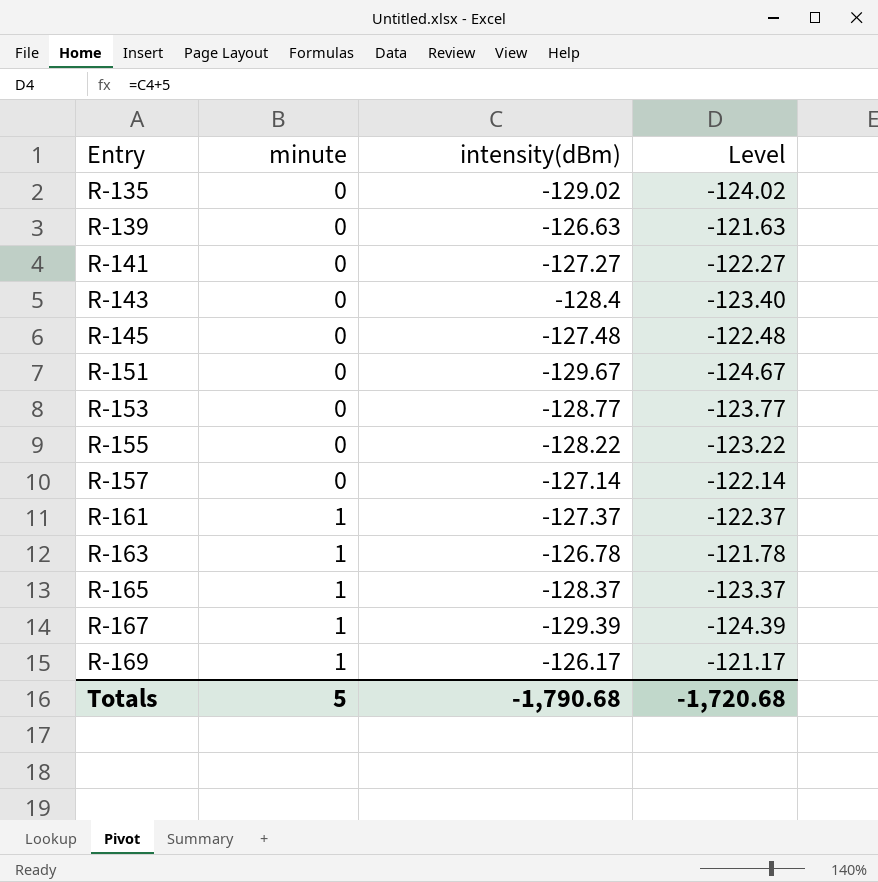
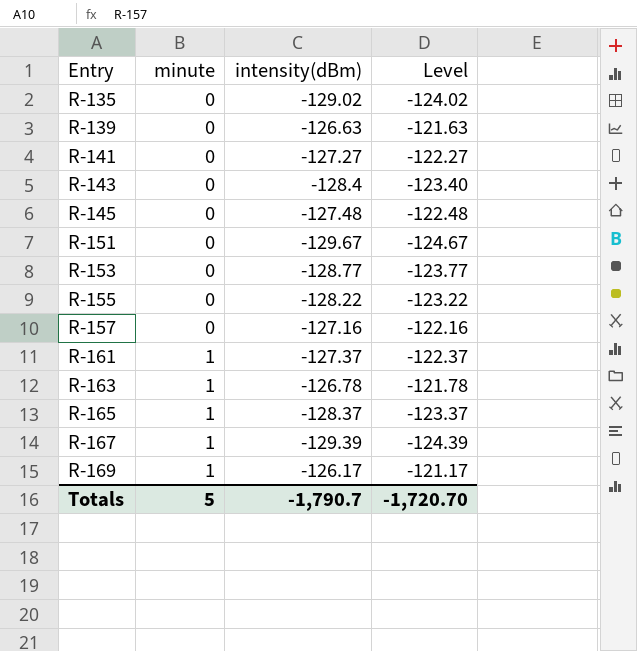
R-157 | intensity(dBm): -127.14 -> -127.16
R-157 | Level: -122.14 -> -122.16
Totals | intensity(dBm): -1,790.68 -> -1,790.7
Totals | Level: -1,720.68 -> -1,720.70

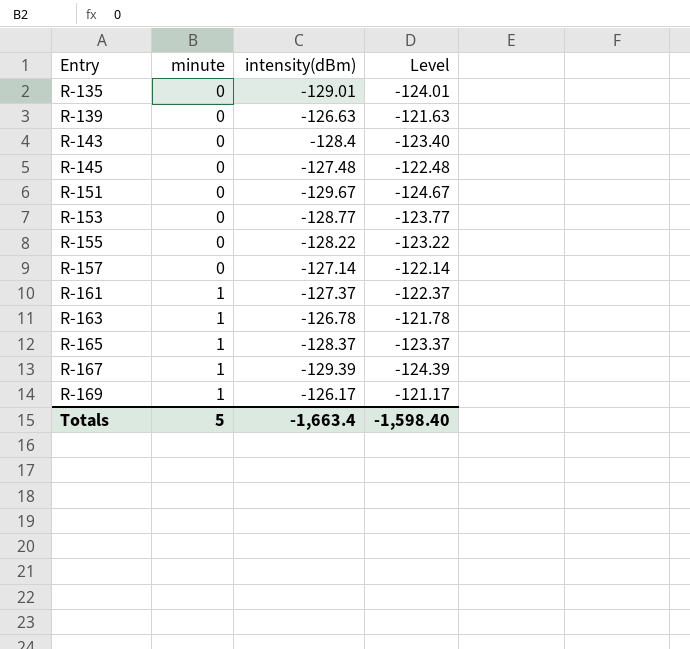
row R-141: 0 | -127.27 | -122.27 -> none
R-135 | intensity(dBm): -129.02 -> -129.01
R-135 | Level: -124.02 -> -124.01
R-157 | intensity(dBm): -127.16 -> -127.14
R-157 | Level: -122.16 -> -122.14
Totals | intensity(dBm): -1,790.7 -> -1,663.4
Totals | Level: -1,720.70 -> -1,598.40

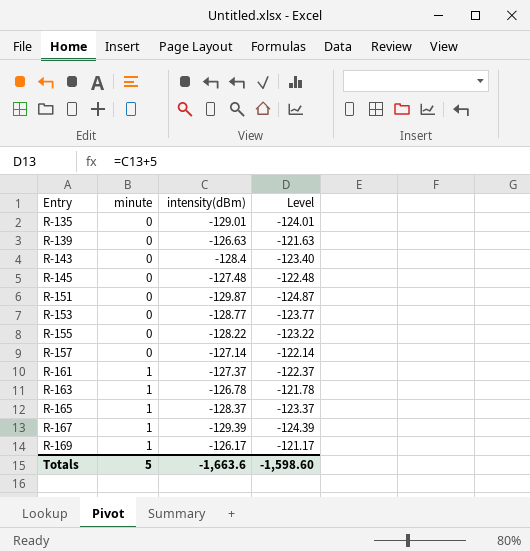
R-151 | intensity(dBm): -129.67 -> -129.87
R-151 | Level: -124.67 -> -124.87
Totals | intensity(dBm): -1,663.4 -> -1,663.6
Totals | Level: -1,598.40 -> -1,598.60

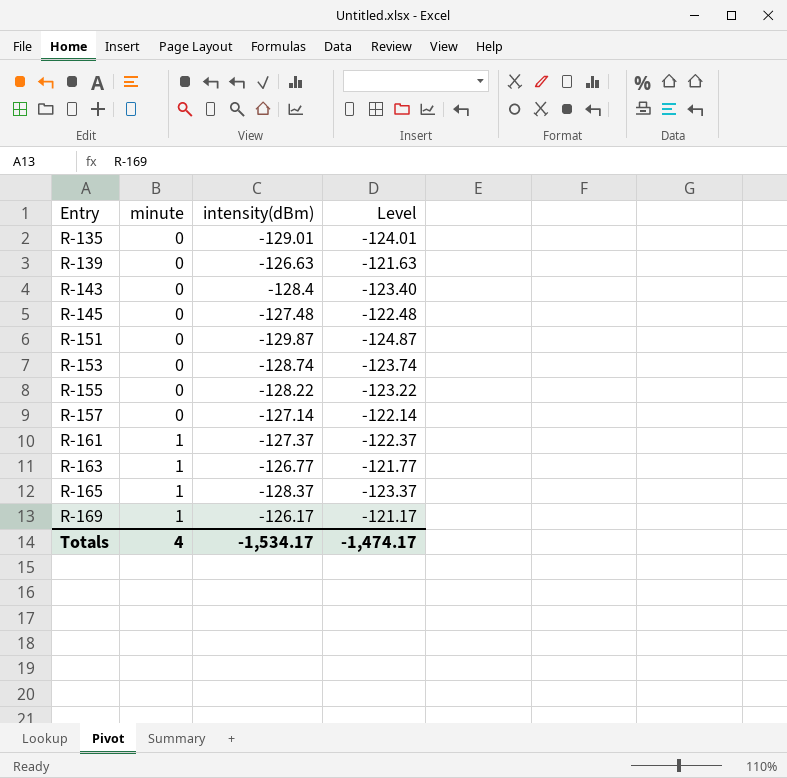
row R-167: 1 | -129.39 | -124.39 -> none
R-153 | intensity(dBm): -128.77 -> -128.74
R-153 | Level: -123.77 -> -123.74
R-163 | intensity(dBm): -126.78 -> -126.77
R-163 | Level: -121.78 -> -121.77
Totals | minute: 5 -> 4
Totals | intensity(dBm): -1,663.6 -> -1,534.17
Totals | Level: -1,598.60 -> -1,474.17

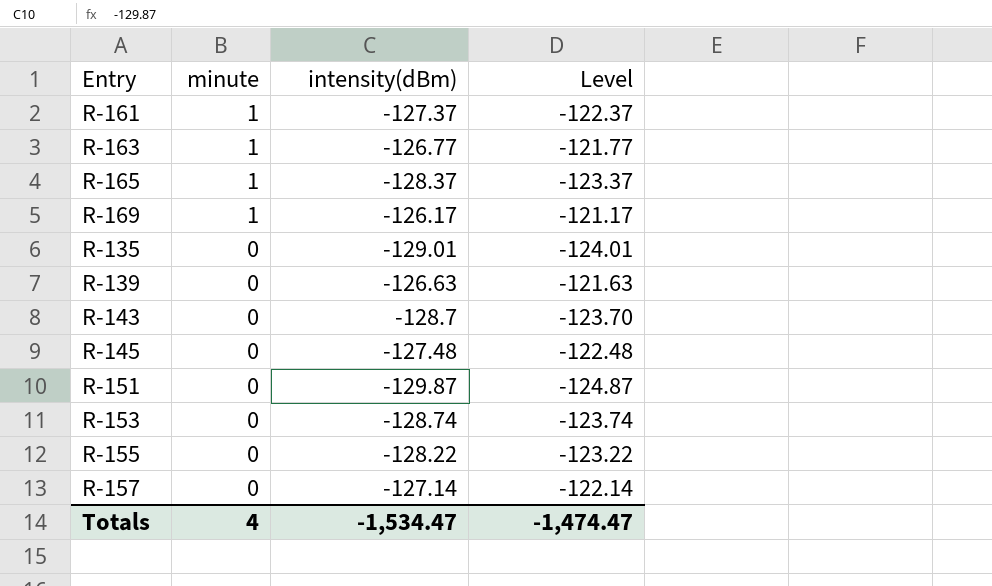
row order: Entry ascending -> minute descending
R-143 | intensity(dBm): -128.4 -> -128.7
R-143 | Level: -123.40 -> -123.70
Totals | intensity(dBm): -1,534.17 -> -1,534.47
Totals | Level: -1,474.17 -> -1,474.47

